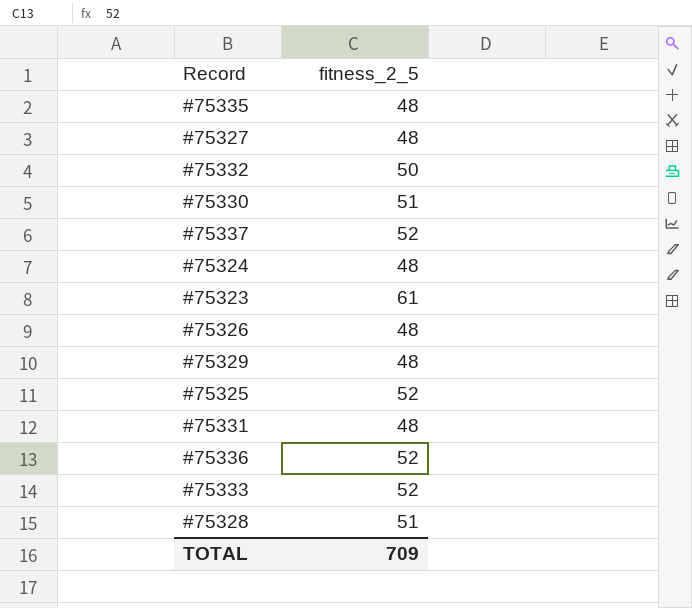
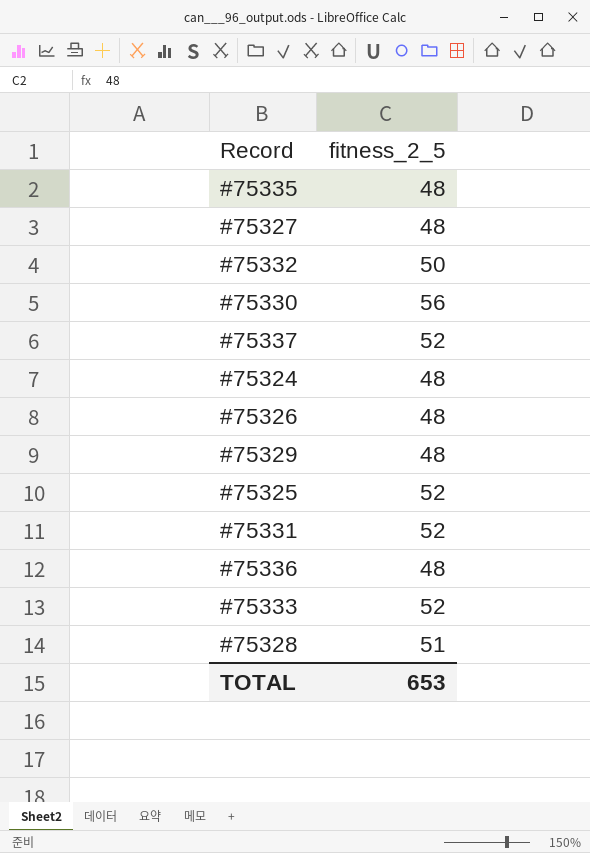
row #75323: 61 -> none
#75330 | fitness_2_5: 51 -> 56
#75331 | fitness_2_5: 48 -> 52
#75336 | fitness_2_5: 52 -> 48
TOTAL | fitness_2_5: 709 -> 653

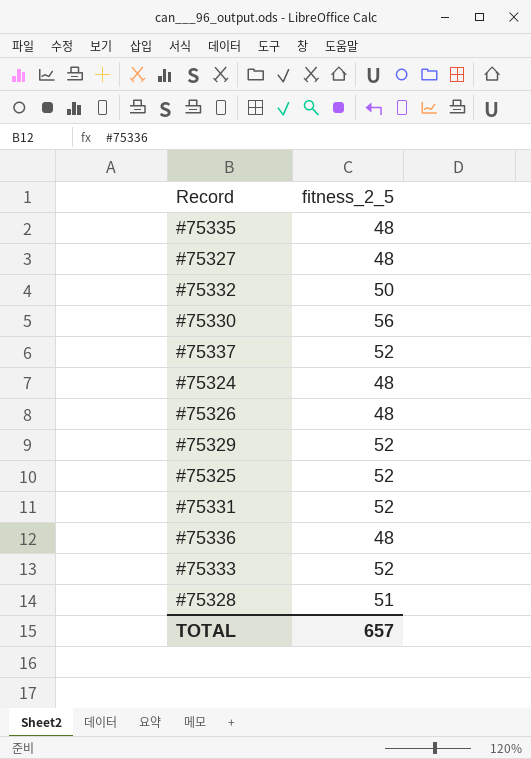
#75329 | fitness_2_5: 48 -> 52
TOTAL | fitness_2_5: 653 -> 657

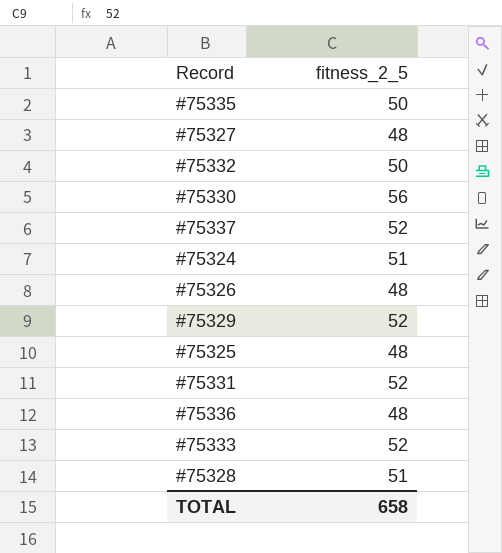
#75335 | fitness_2_5: 48 -> 50
#75324 | fitness_2_5: 48 -> 51
#75325 | fitness_2_5: 52 -> 48
TOTAL | fitness_2_5: 657 -> 658

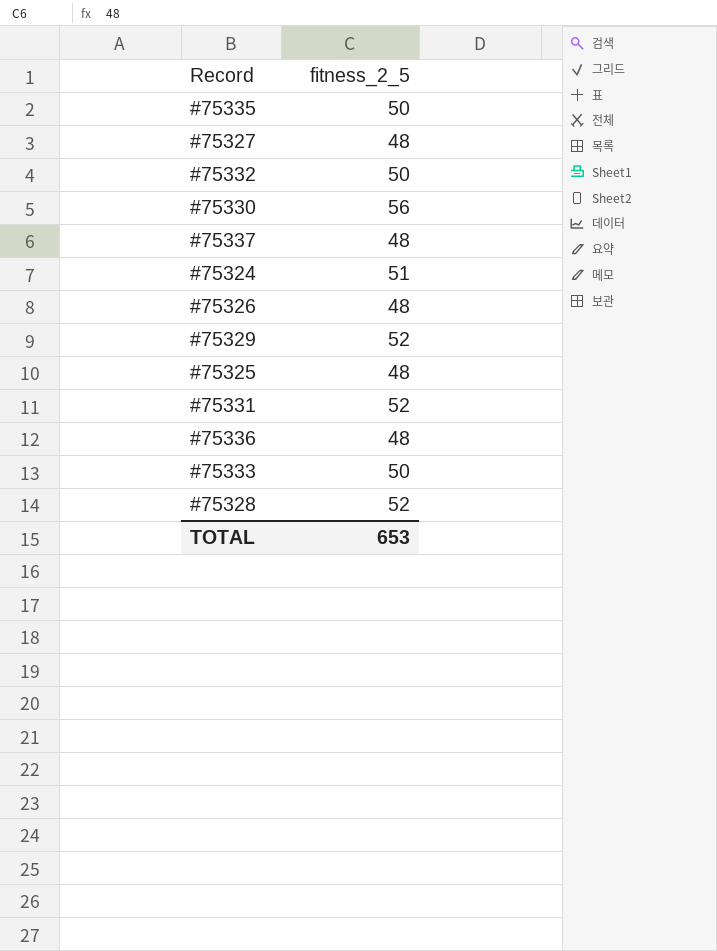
#75337 | fitness_2_5: 52 -> 48
#75333 | fitness_2_5: 52 -> 50
#75328 | fitness_2_5: 51 -> 52
TOTAL | fitness_2_5: 658 -> 653

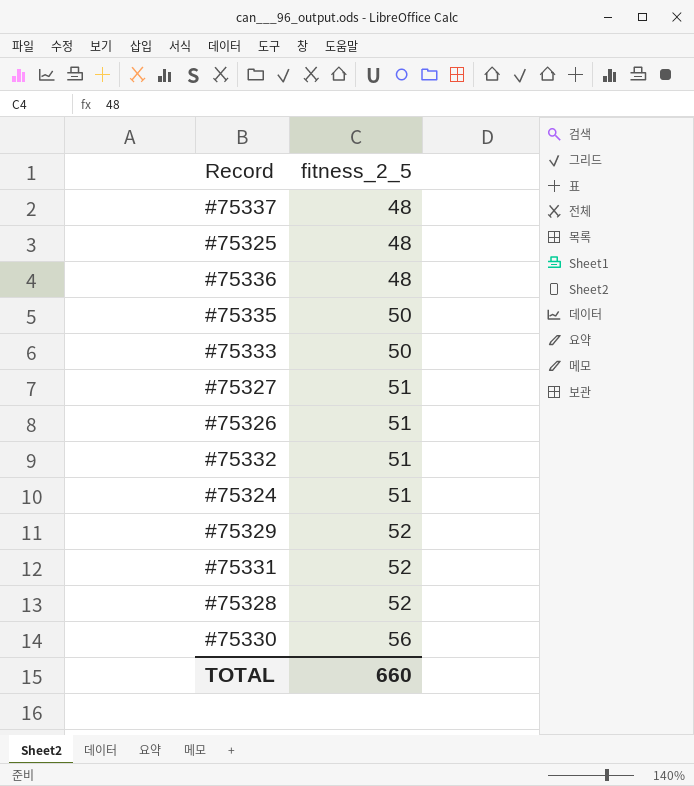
row order: none -> fitness_2_5 ascending
#75327 | fitness_2_5: 48 -> 51
#75326 | fitness_2_5: 48 -> 51
#75332 | fitness_2_5: 50 -> 51
TOTAL | fitness_2_5: 653 -> 660

